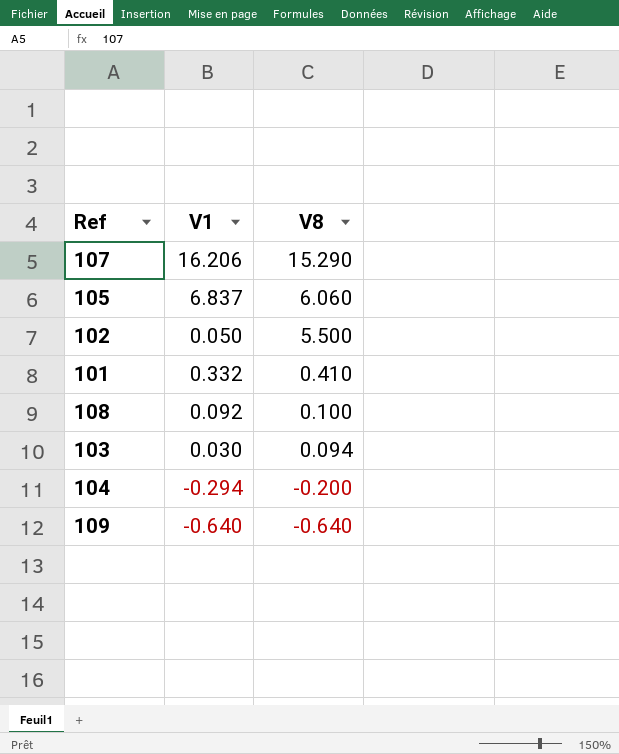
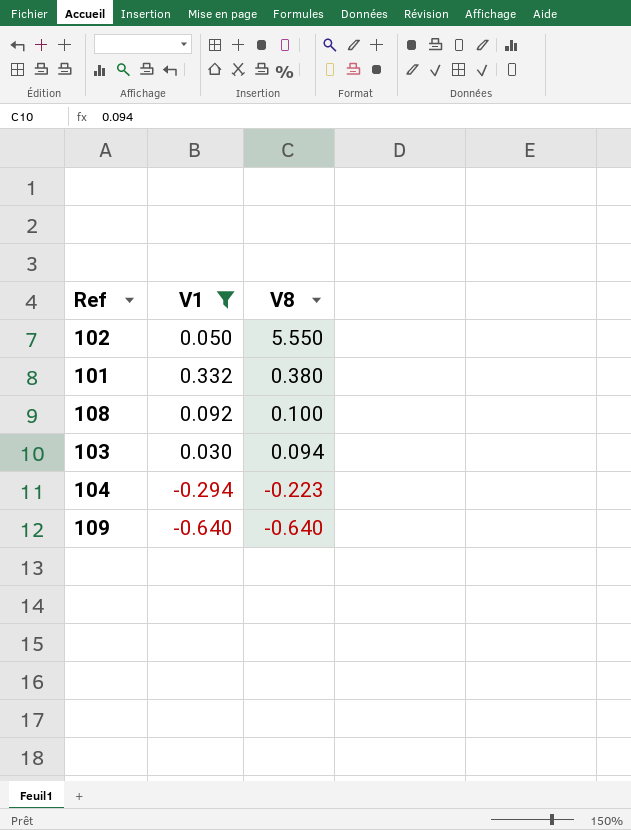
filter: none -> V1 <= 0.332
102 | V8: 5.500 -> 5.550
101 | V8: 0.410 -> 0.380
104 | V8: -0.200 -> -0.223

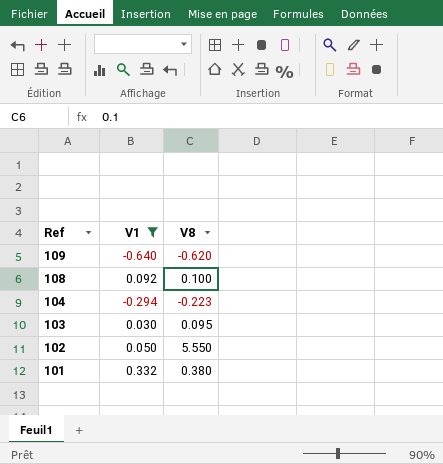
row order: V8 descending -> Ref descending
109 | V8: -0.640 -> -0.620
103 | V8: 0.094 -> 0.095

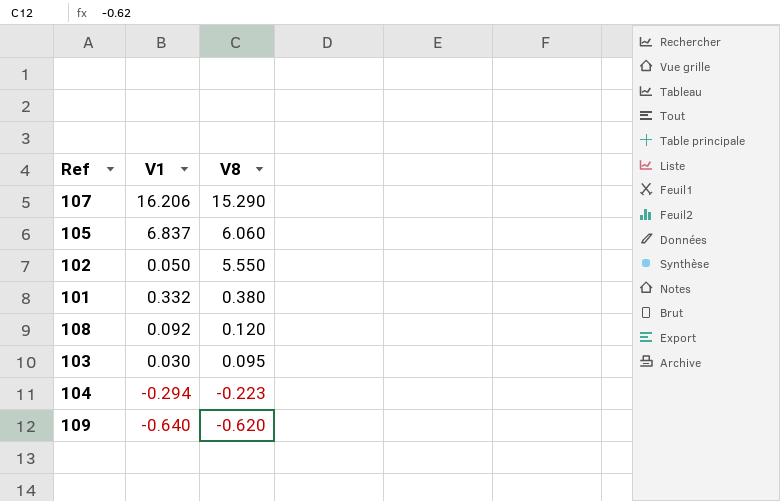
filter: V1 <= 0.332 -> none
row order: Ref descending -> V8 descending
108 | V8: 0.100 -> 0.120

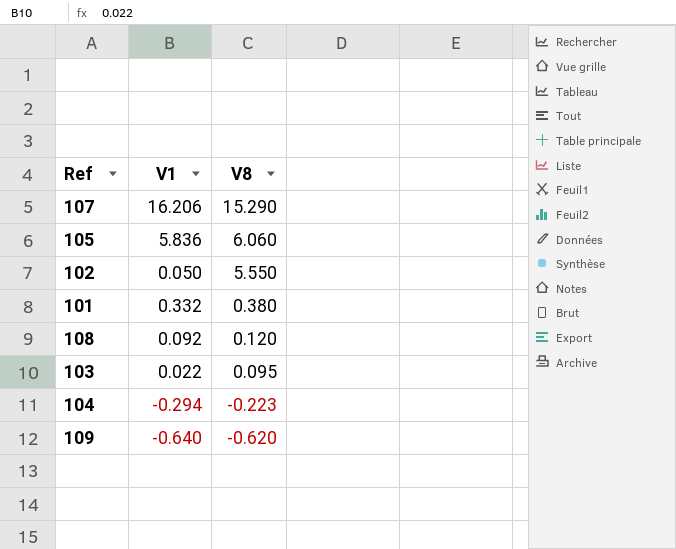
105 | V1: 6.837 -> 5.836
103 | V1: 0.030 -> 0.022

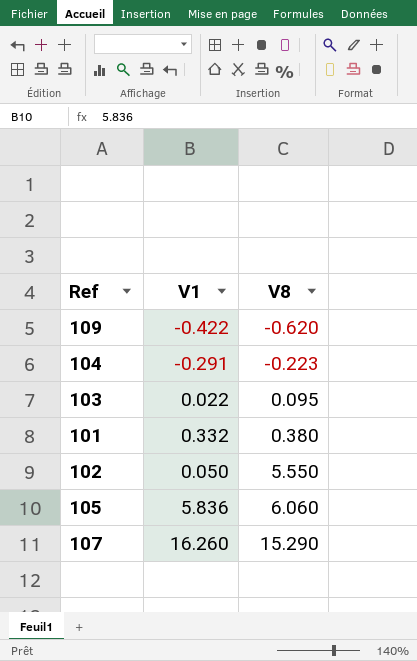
row order: V8 descending -> V8 ascending
row 108: 0.092 | 0.120 -> none
109 | V1: -0.640 -> -0.422
104 | V1: -0.294 -> -0.291
107 | V1: 16.206 -> 16.260

